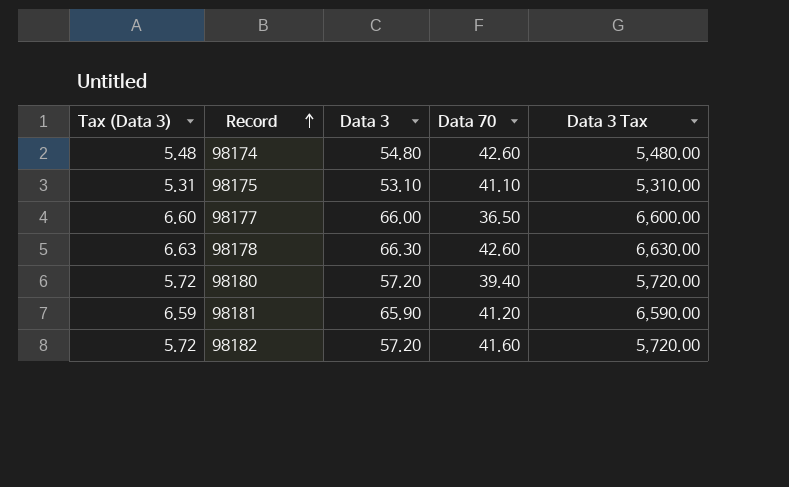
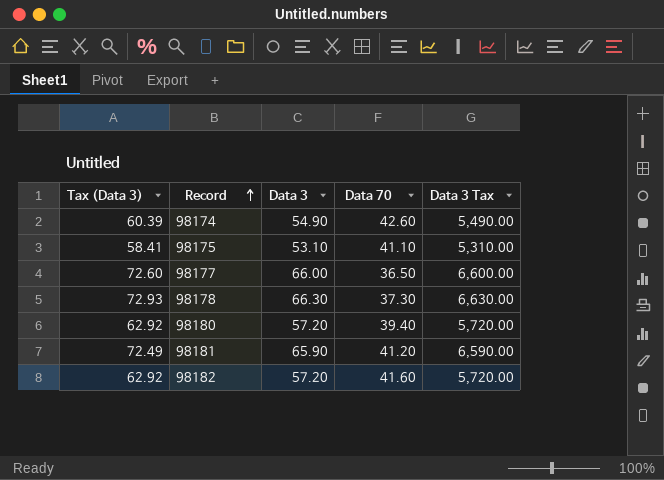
column Tax (Data 3) | formula: [Data 3] * 0.1 -> [Data 3] * 1.1
98174 | Data 3: 54.80 -> 54.90
98174 | Data 3 Tax: 5,480.00 -> 5,490.00
98178 | Data 70: 42.60 -> 37.30

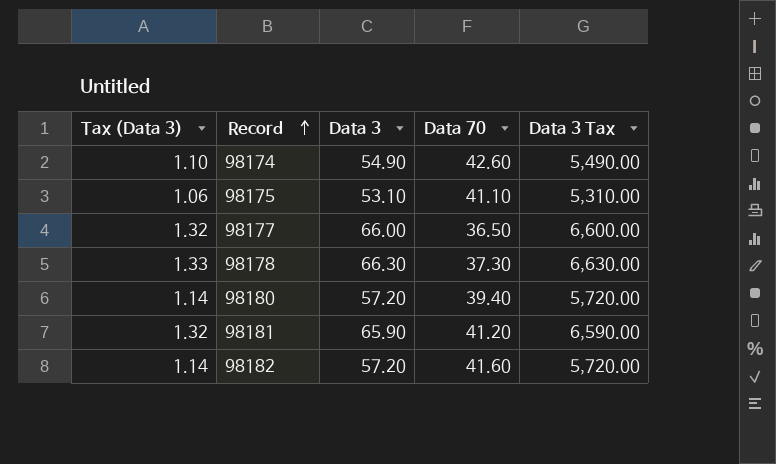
column Tax (Data 3) | formula: [Data 3] * 1.1 -> [Data 3] * 0.02

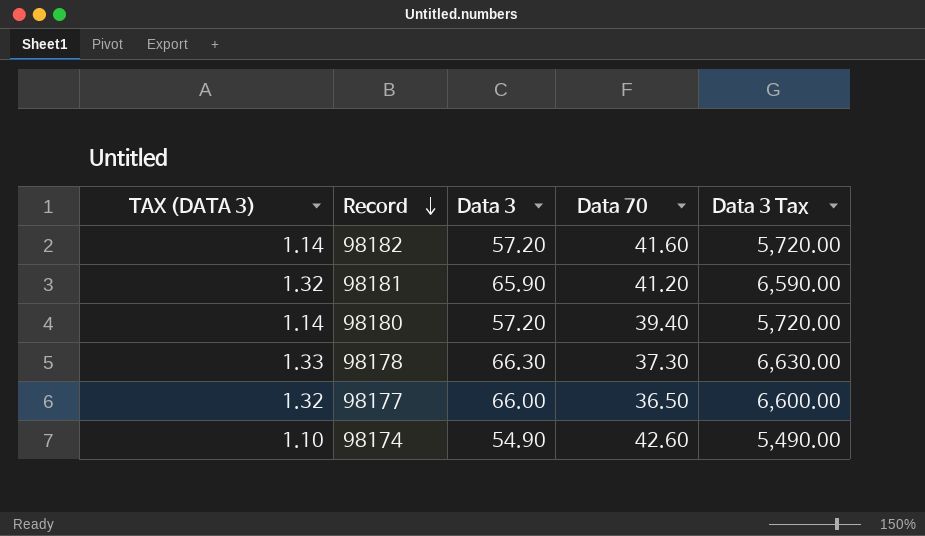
row order: Record ascending -> Record descending
column name: Tax (Data 3) -> TAX (DATA 3)
row 98175: 1.06 | 53.10 | 41.10 | 5,310.00 -> none

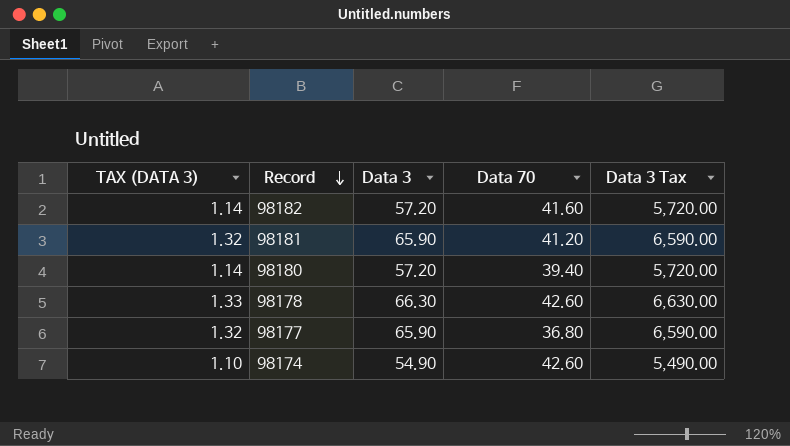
98178 | Data 70: 37.30 -> 42.60
98177 | Data 3: 66.00 -> 65.90
98177 | Data 70: 36.50 -> 36.80
98177 | Data 3 Tax: 6,600.00 -> 6,590.00

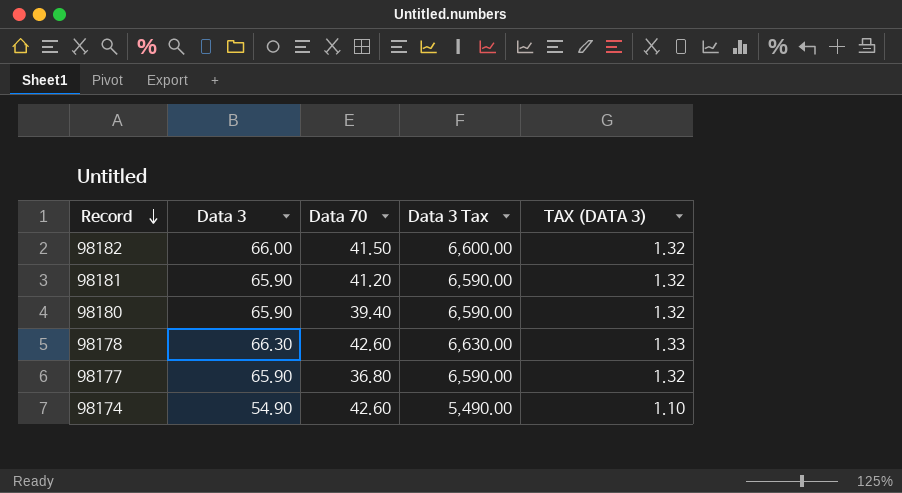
column TAX (DATA 3) | position: 1 -> 5
98182 | Data 3: 57.20 -> 66.00
98182 | Data 70: 41.60 -> 41.50
98182 | Data 3 Tax: 5,720.00 -> 6,600.00
98182 | TAX (DATA 3): 1.14 -> 1.32
98180 | Data 3: 57.20 -> 65.90
98180 | Data 3 Tax: 5,720.00 -> 6,590.00
98180 | TAX (DATA 3): 1.14 -> 1.32

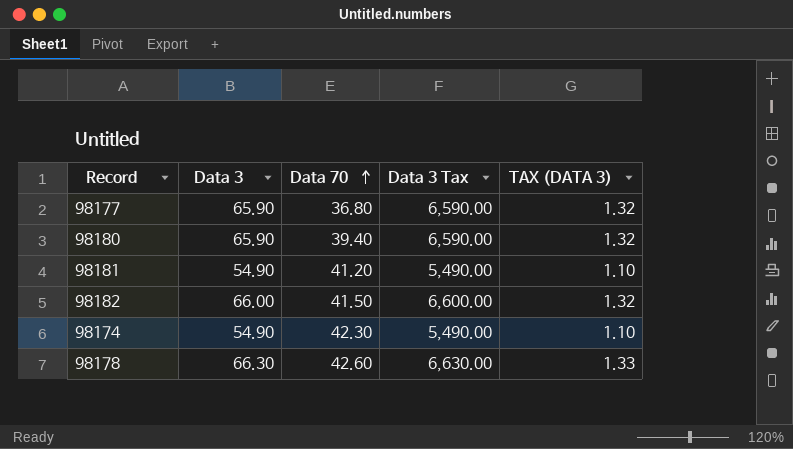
row order: Record descending -> Data 70 ascending
98181 | Data 3: 65.90 -> 54.90
98181 | Data 3 Tax: 6,590.00 -> 5,490.00
98181 | TAX (DATA 3): 1.32 -> 1.10
98174 | Data 70: 42.60 -> 42.30

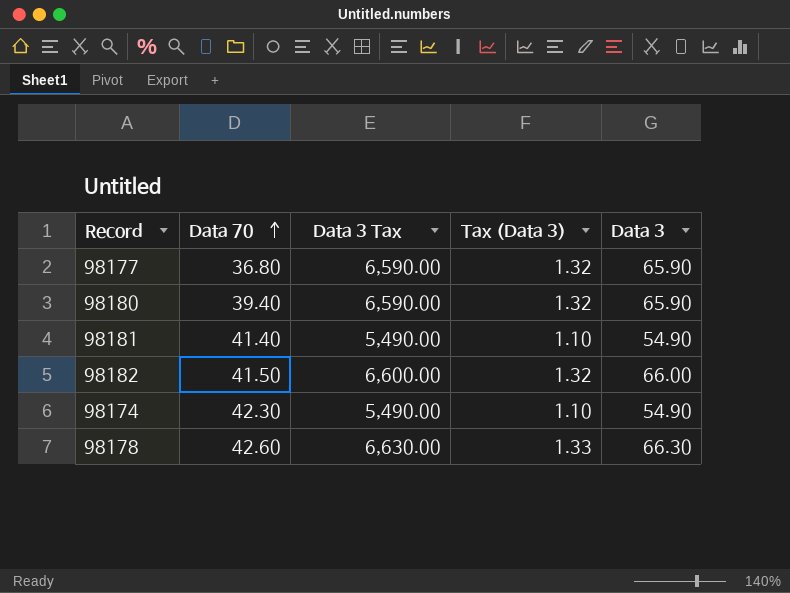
column name: TAX (DATA 3) -> Tax (Data 3)
column Data 3 | position: 2 -> 5
98181 | Data 70: 41.20 -> 41.40

